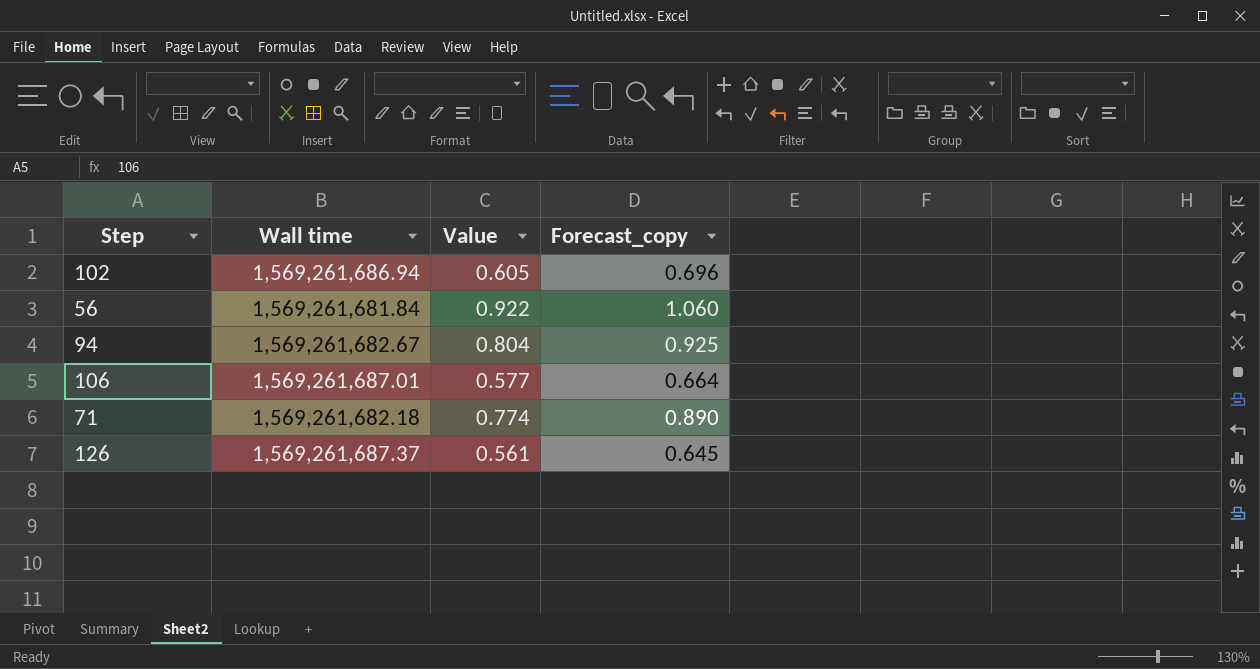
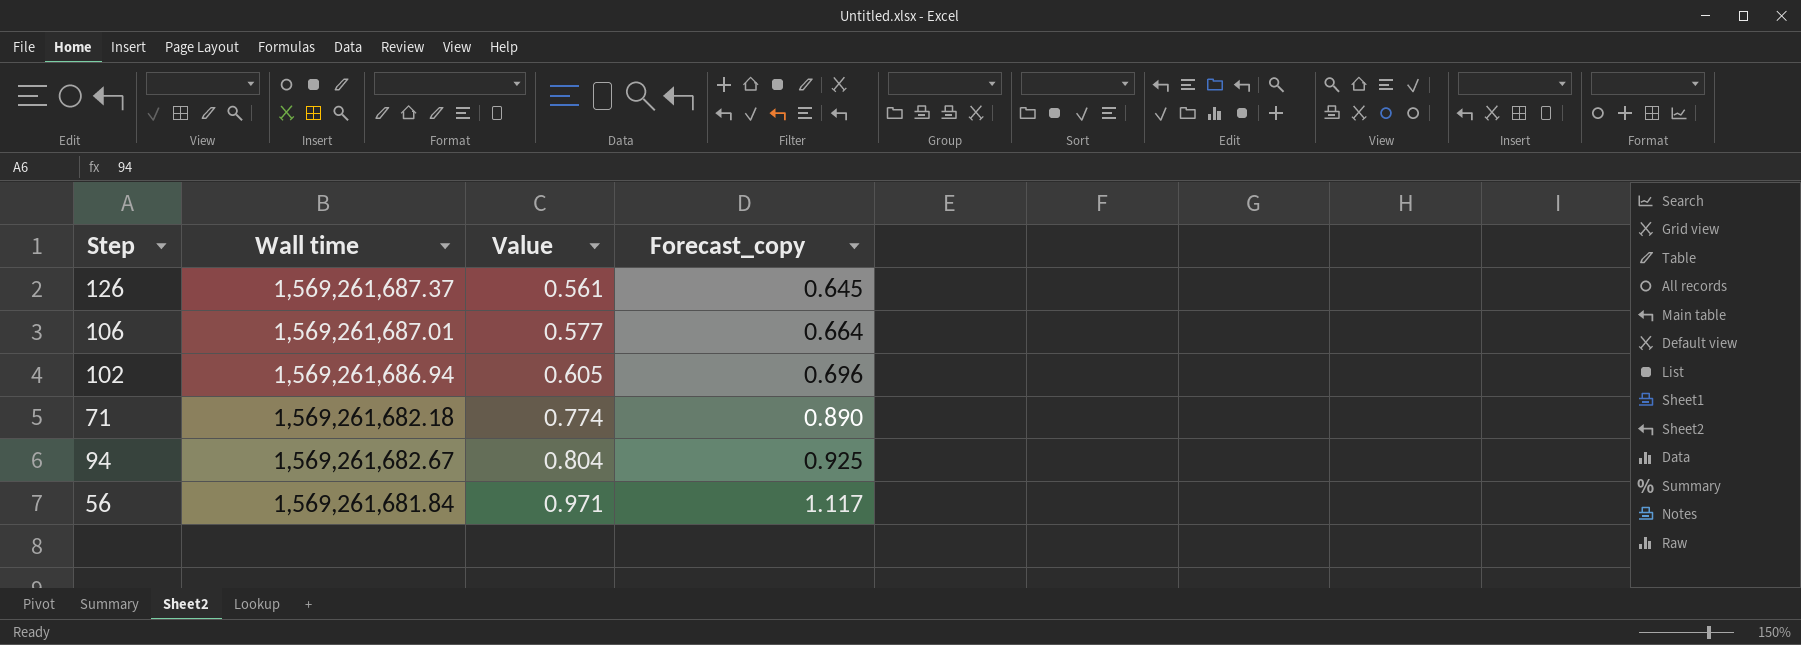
row order: none -> Value ascending
56 | Value: 0.922 -> 0.971
56 | Forecast_copy: 1.060 -> 1.117

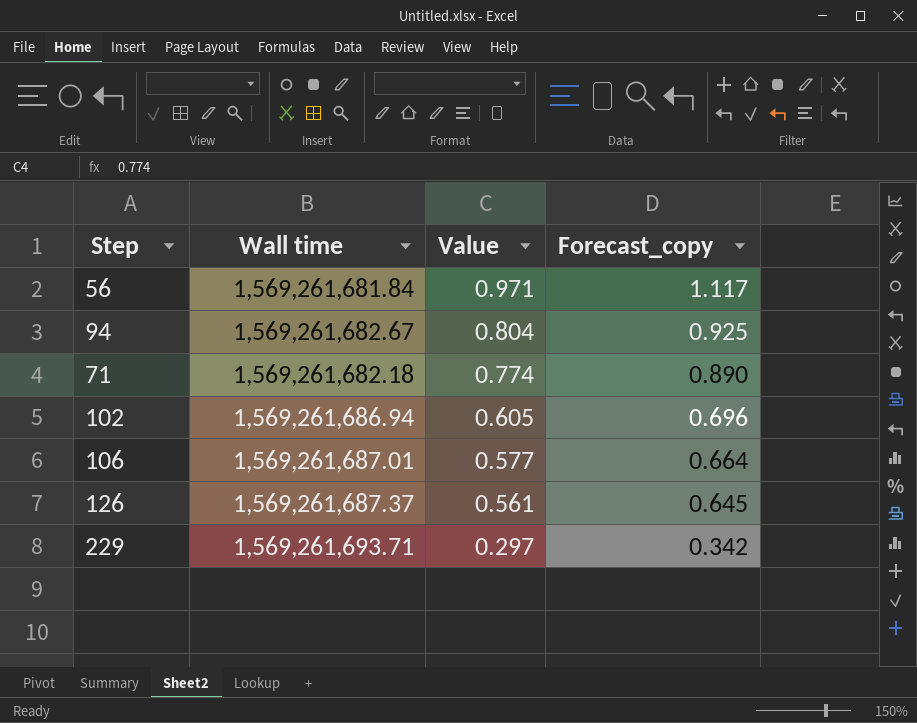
row order: Value ascending -> Value descending
row 229: none -> 1,569,261,693.71 | 0.297 | 0.342

